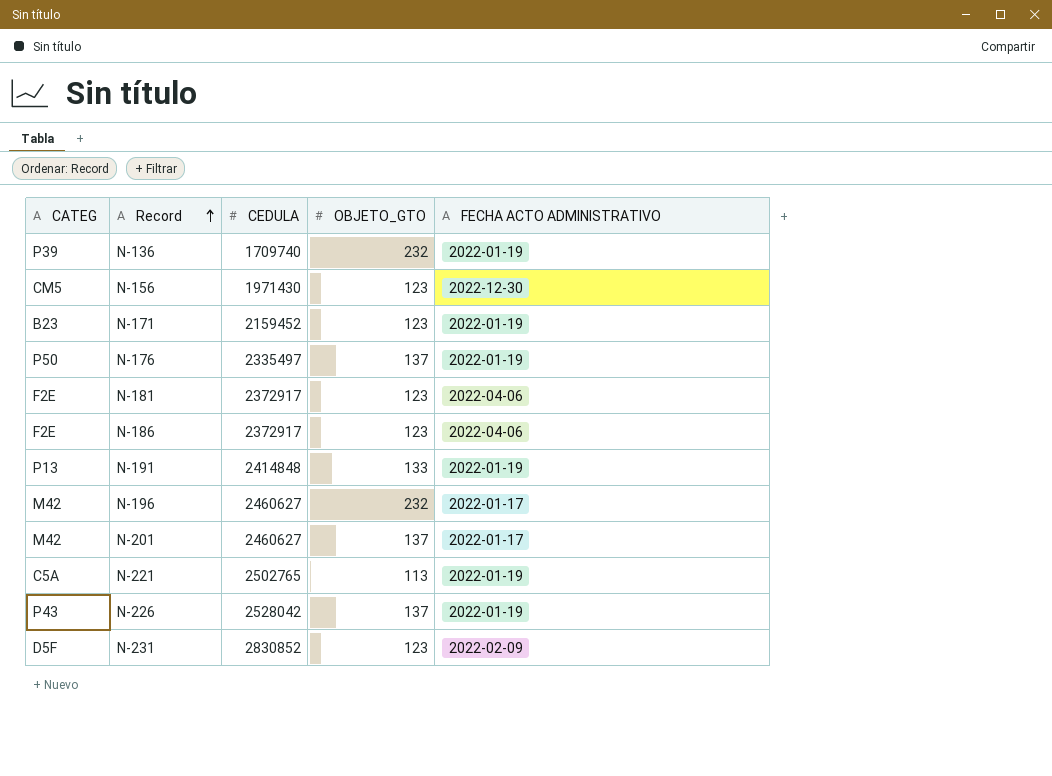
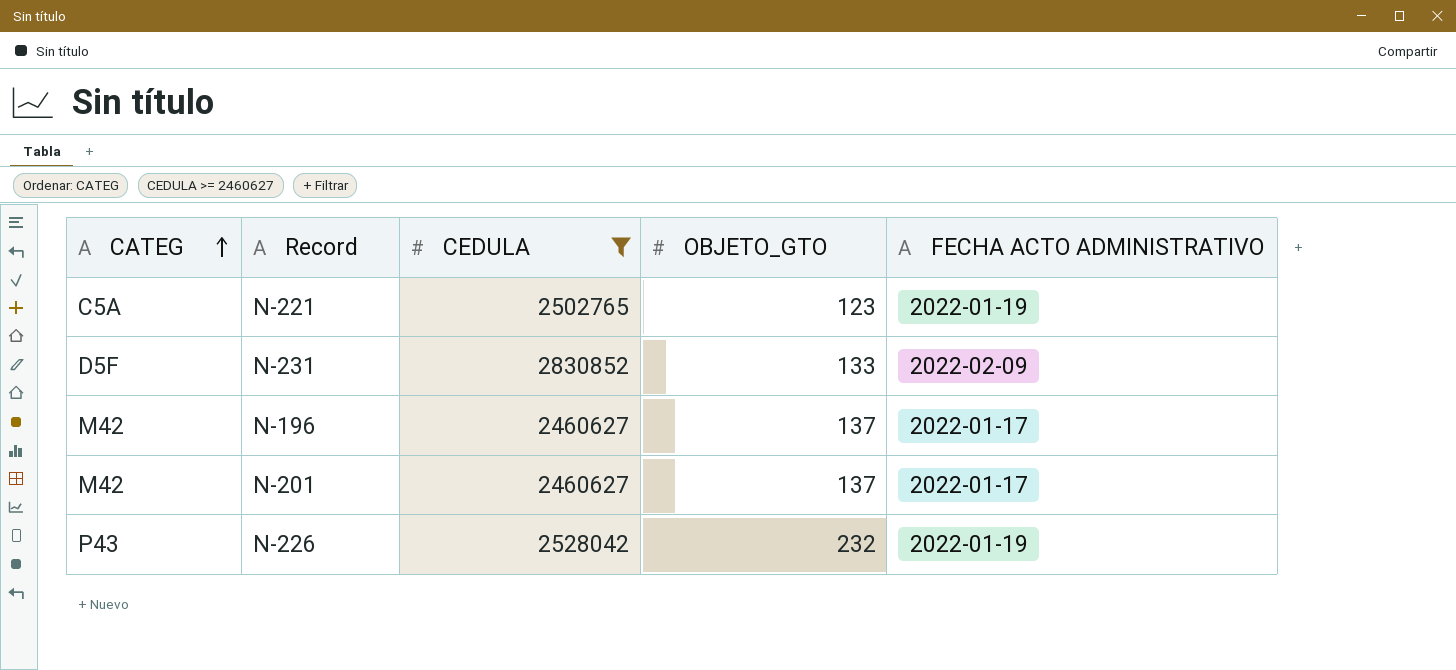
filter: none -> CEDULA >= 2460627
row order: Record ascending -> CATEG ascending
N-221 | OBJETO_GTO: 113 -> 123
N-231 | OBJETO_GTO: 123 -> 133
N-196 | OBJETO_GTO: 232 -> 137
N-226 | OBJETO_GTO: 137 -> 232

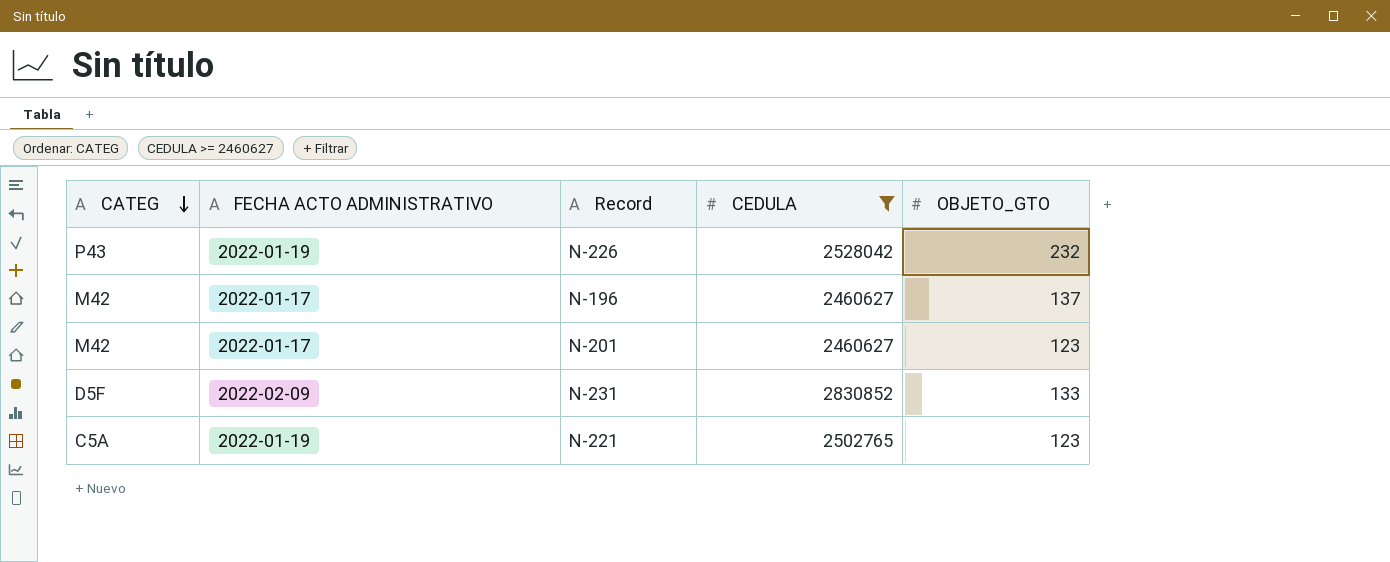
row order: CATEG ascending -> CATEG descending
column FECHA ACTO ADMINISTRATIVO | position: 5 -> 2
N-201 | OBJETO_GTO: 137 -> 123

